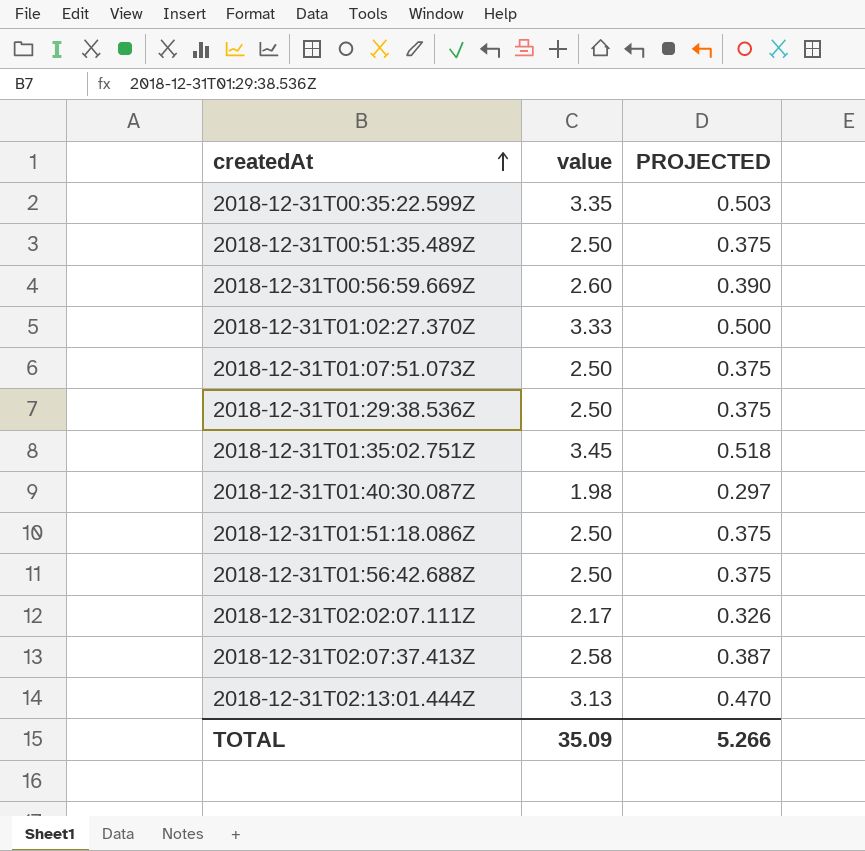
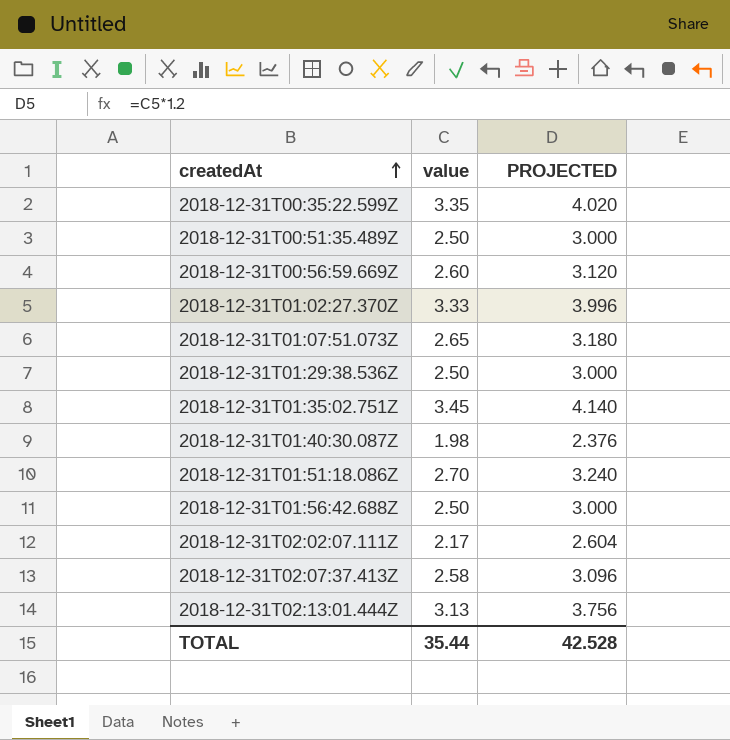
column PROJECTED | formula: [value] * 0.15 -> [value] * 1.2
2018-12-31T01:07:51.073Z | value: 2.50 -> 2.65
2018-12-31T01:51:18.086Z | value: 2.50 -> 2.70
TOTAL | value: 35.09 -> 35.44
TOTAL | PROJECTED: 5.266 -> 42.528

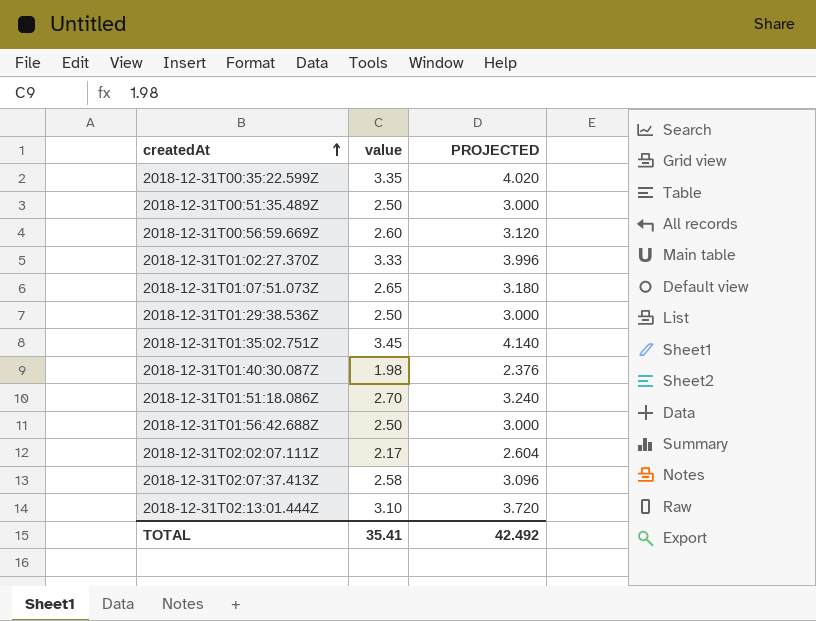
2018-12-31T02:13:01.444Z | value: 3.13 -> 3.10
2018-12-31T02:13:01.444Z | PROJECTED: 3.756 -> 3.720
TOTAL | value: 35.44 -> 35.41
TOTAL | PROJECTED: 42.528 -> 42.492

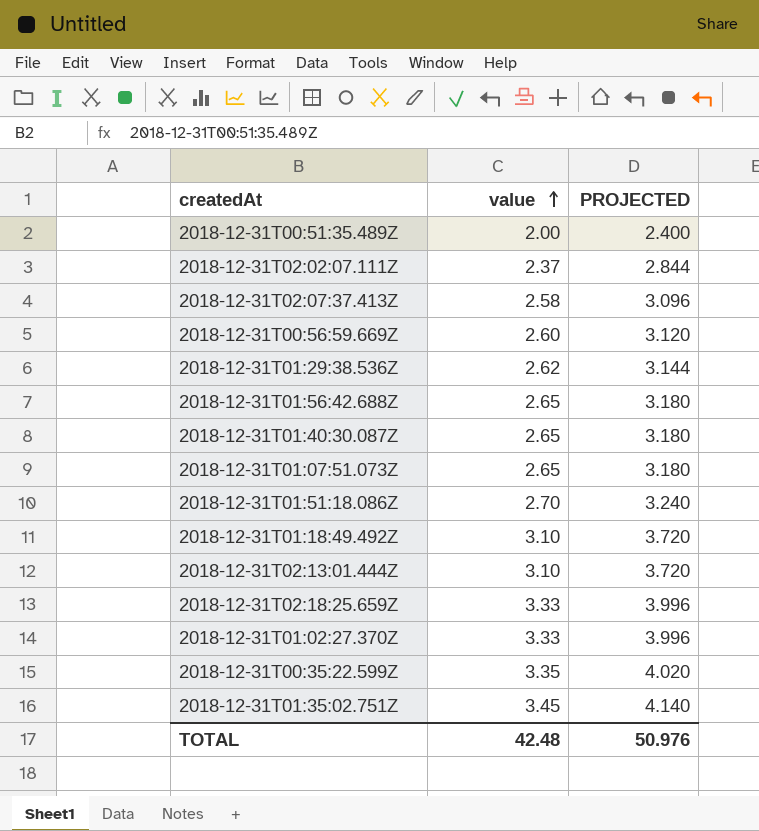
row order: createdAt ascending -> value ascending
2018-12-31T00:51:35.489Z | value: 2.50 -> 2.00
2018-12-31T00:51:35.489Z | PROJECTED: 3.000 -> 2.400
2018-12-31T02:02:07.111Z | value: 2.17 -> 2.37
2018-12-31T02:02:07.111Z | PROJECTED: 2.604 -> 2.844
2018-12-31T01:29:38.536Z | value: 2.50 -> 2.62
2018-12-31T01:29:38.536Z | PROJECTED: 3.000 -> 3.144
2018-12-31T01:56:42.688Z | value: 2.50 -> 2.65
2018-12-31T01:56:42.688Z | PROJECTED: 3.000 -> 3.180
2018-12-31T01:40:30.087Z | value: 1.98 -> 2.65
2018-12-31T01:40:30.087Z | PROJECTED: 2.376 -> 3.180
row 2018-12-31T01:18:49.492Z: none -> 3.10 | 3.720
row 2018-12-31T02:18:25.659Z: none -> 3.33 | 3.996
TOTAL | value: 35.41 -> 42.48
TOTAL | PROJECTED: 42.492 -> 50.976

